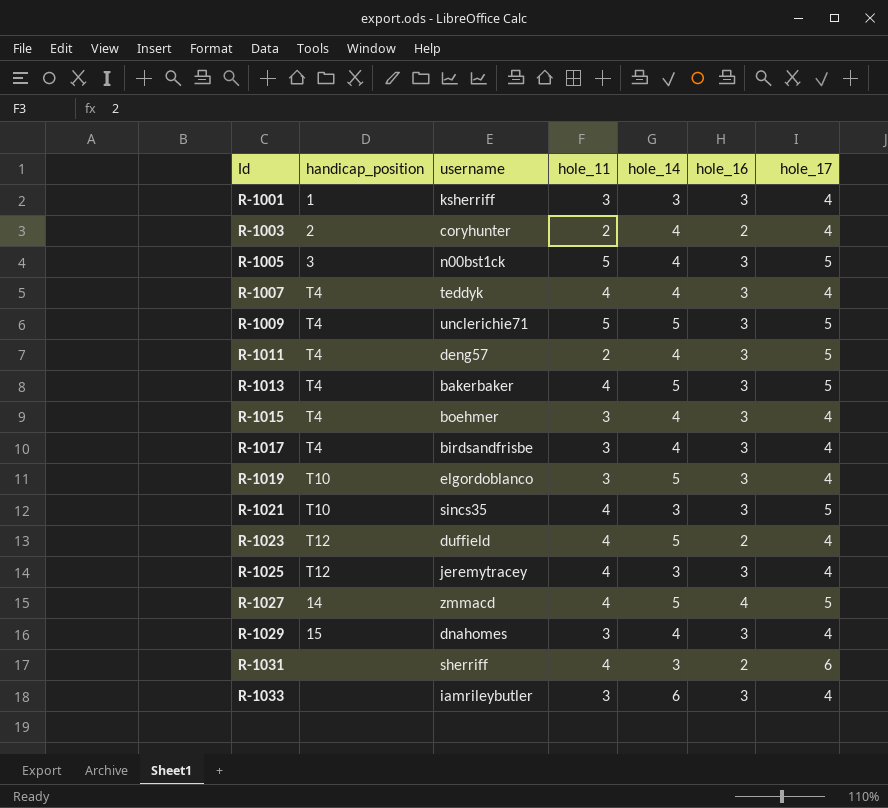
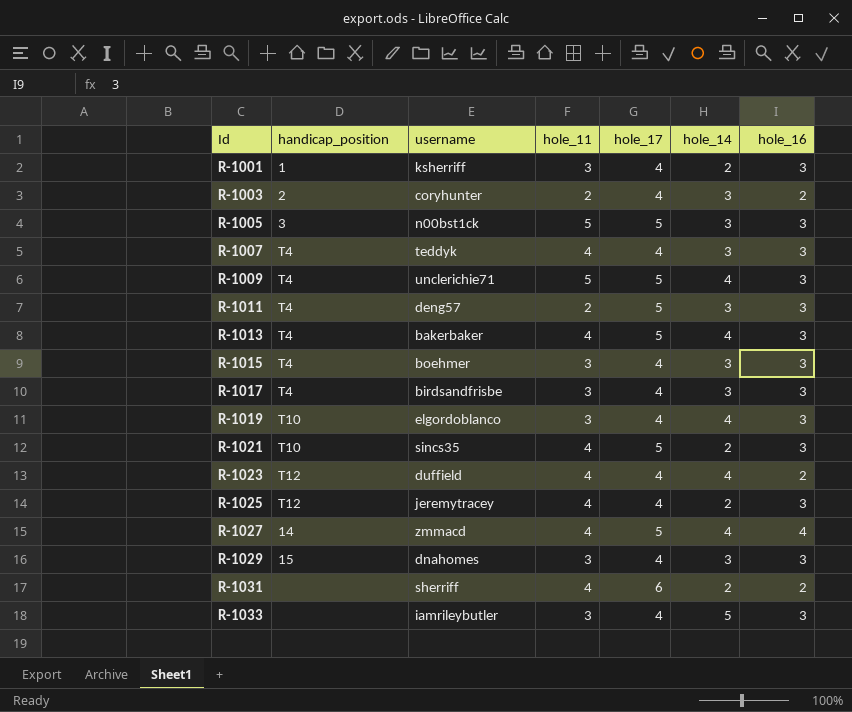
column hole_17 | position: 7 -> 5
R-1001 | hole_14: 3 -> 2
R-1003 | hole_14: 4 -> 3
R-1005 | hole_14: 4 -> 3
R-1007 | hole_14: 4 -> 3
R-1009 | hole_14: 5 -> 4
R-1011 | hole_14: 4 -> 3
R-1013 | hole_14: 5 -> 4
R-1015 | hole_14: 4 -> 3
R-1017 | hole_14: 4 -> 3
R-1019 | hole_14: 5 -> 4
R-1021 | hole_14: 3 -> 2
R-1023 | hole_14: 5 -> 4
R-1025 | hole_14: 3 -> 2
R-1027 | hole_14: 5 -> 4
R-1029 | hole_14: 4 -> 3
R-1031 | hole_14: 3 -> 2
R-1033 | hole_14: 6 -> 5

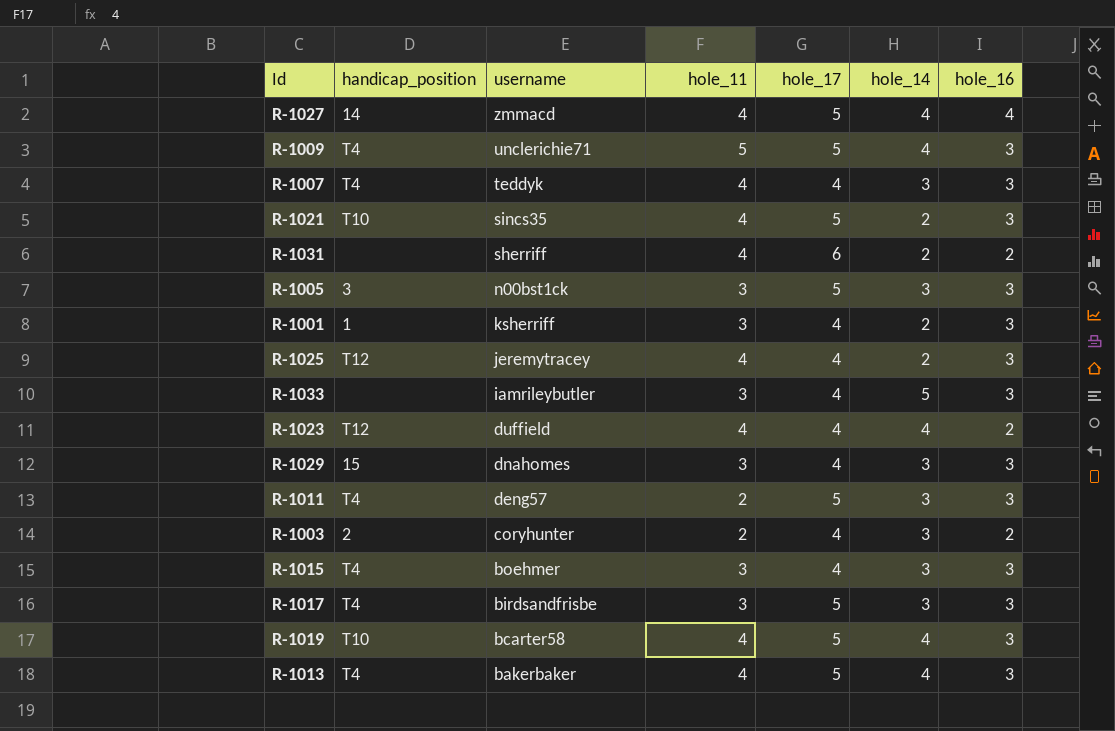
row order: Id ascending -> username descending
R-1005 | hole_11: 5 -> 3
R-1017 | hole_17: 4 -> 5
R-1019 | username: elgordoblanco -> bcarter58
R-1019 | hole_11: 3 -> 4
R-1019 | hole_17: 4 -> 5

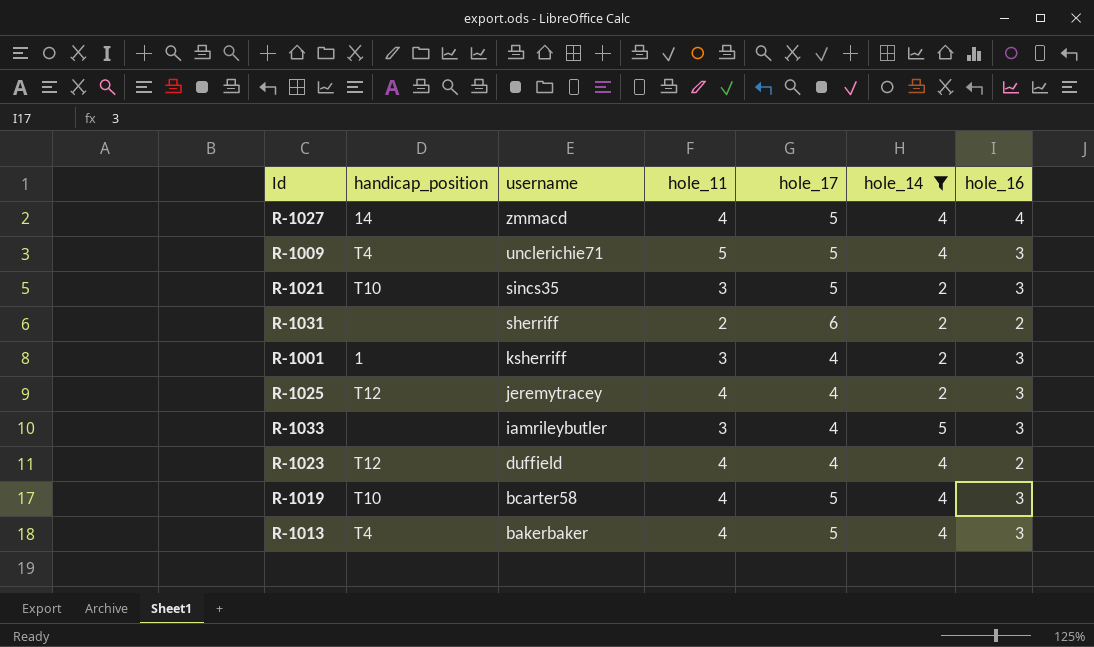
filter: none -> hole_14 != 3
R-1021 | hole_11: 4 -> 3
R-1031 | hole_11: 4 -> 2

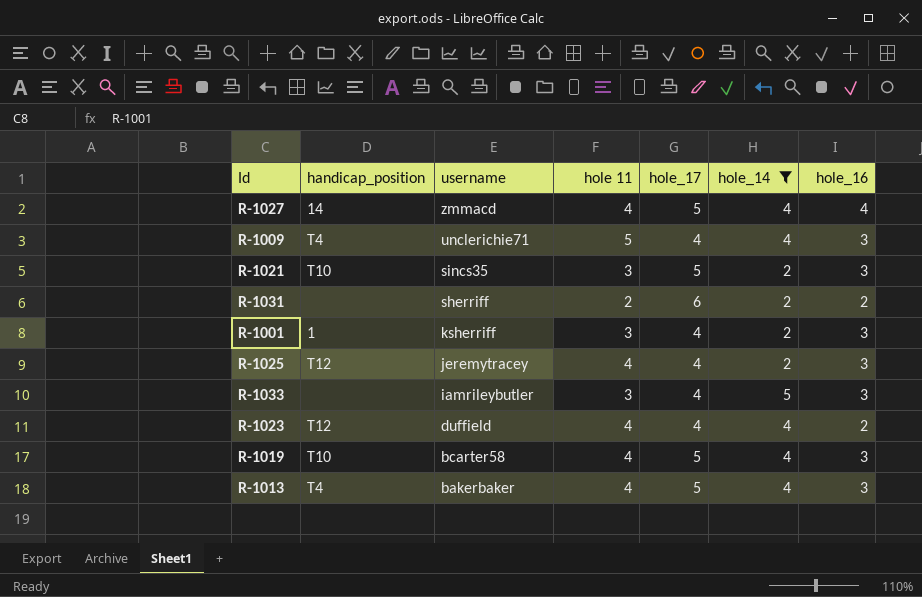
column name: hole_11 -> hole 11
R-1009 | hole_17: 5 -> 4

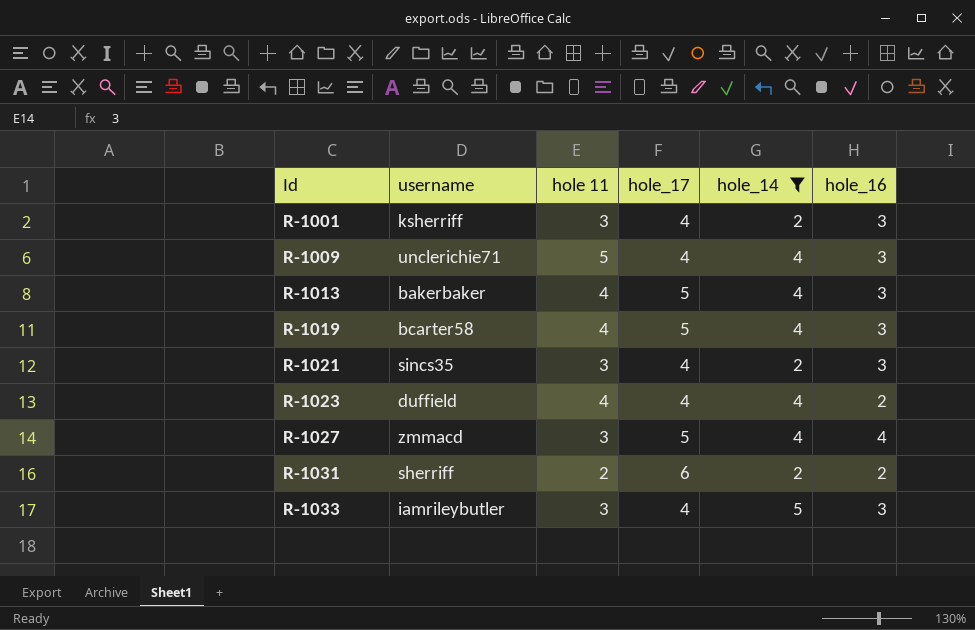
row order: username descending -> Id ascending
column handicap_position | position: 2 -> none
row R-1025: T12 | jeremytracey | 4 | 4 | 2 | 3 -> none
R-1021 | hole_17: 5 -> 4
R-1027 | hole 11: 4 -> 3

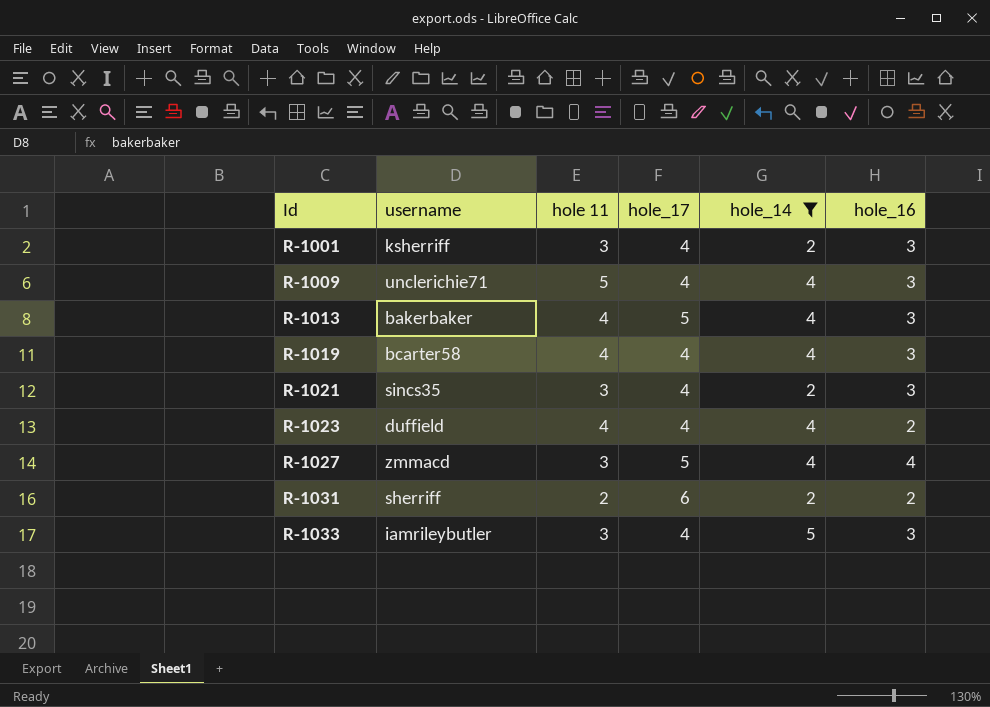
R-1019 | hole_17: 5 -> 4

